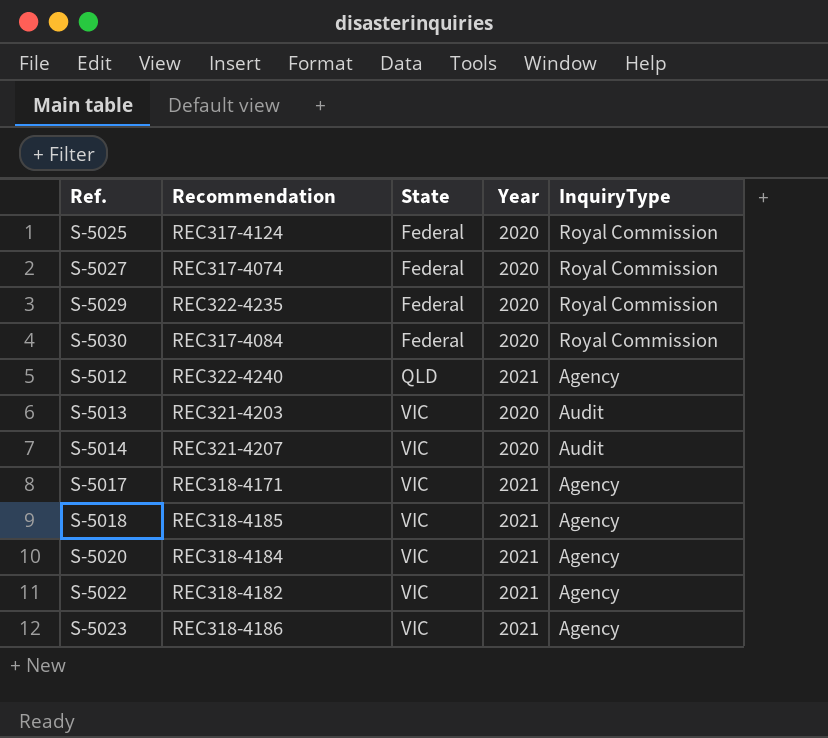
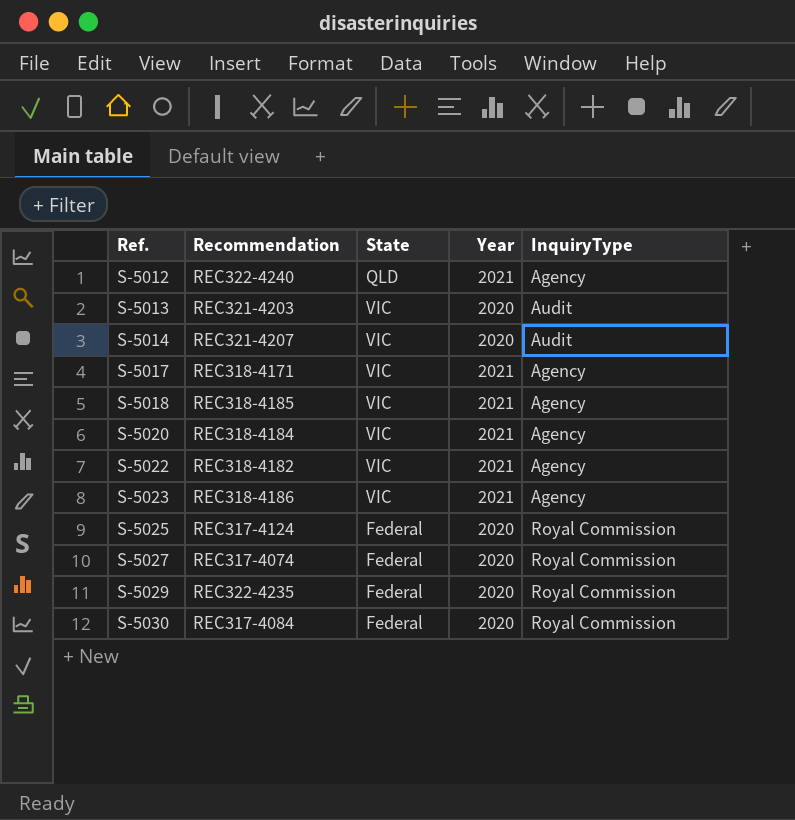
row order: State ascending -> Ref. ascending

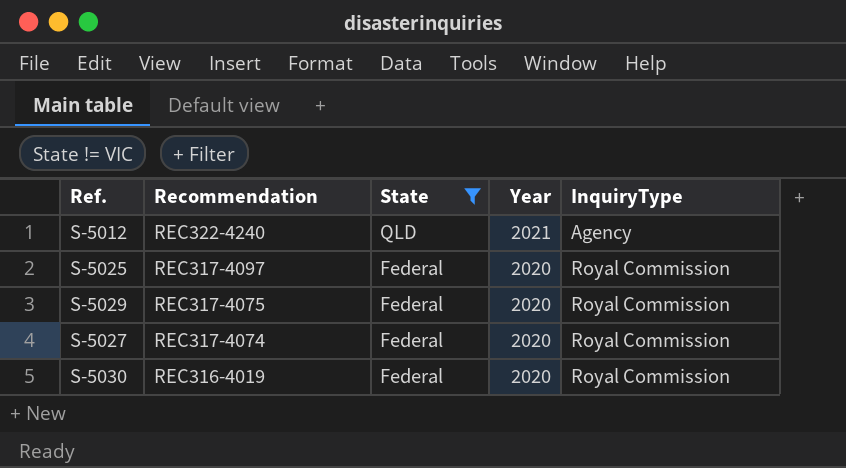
filter: none -> State != VIC
row order: Ref. ascending -> Recommendation descending
S-5025 | Recommendation: REC317-4124 -> REC317-4097
S-5029 | Recommendation: REC322-4235 -> REC317-4075
S-5030 | Recommendation: REC317-4084 -> REC316-4019

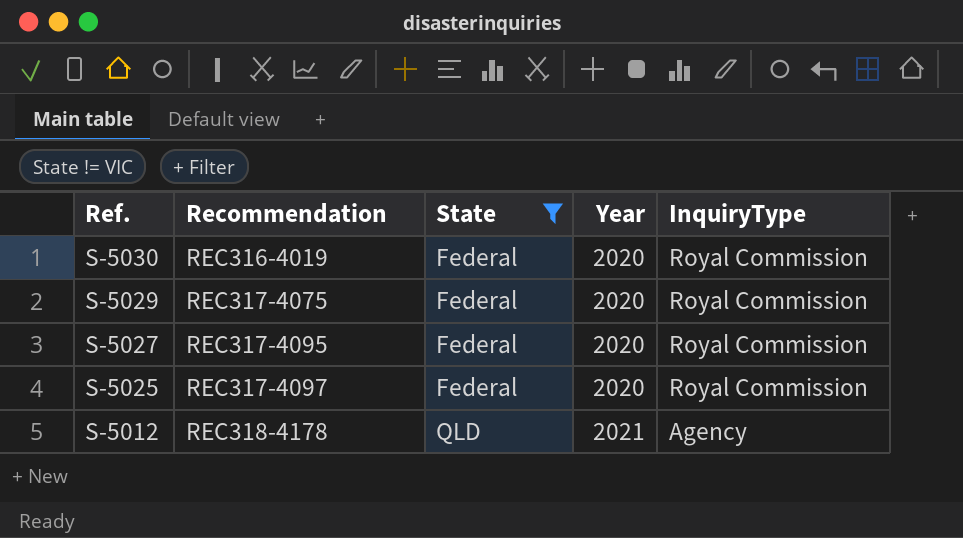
row order: Recommendation descending -> Ref. descending
S-5027 | Recommendation: REC317-4074 -> REC317-4095
S-5012 | Recommendation: REC322-4240 -> REC318-4178

